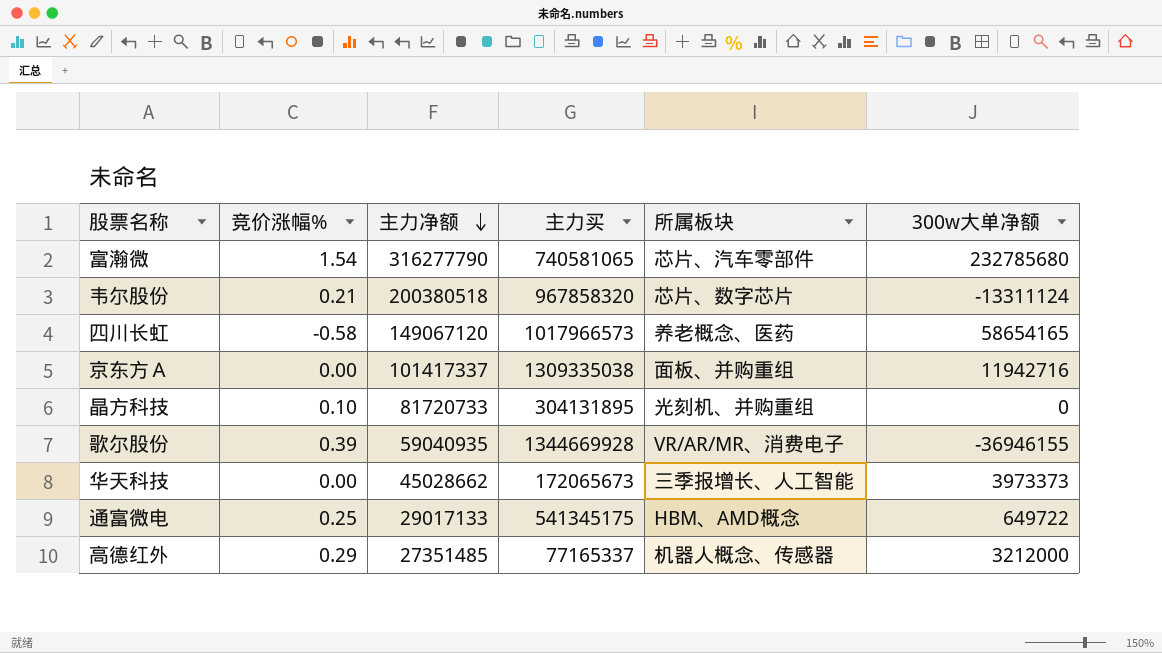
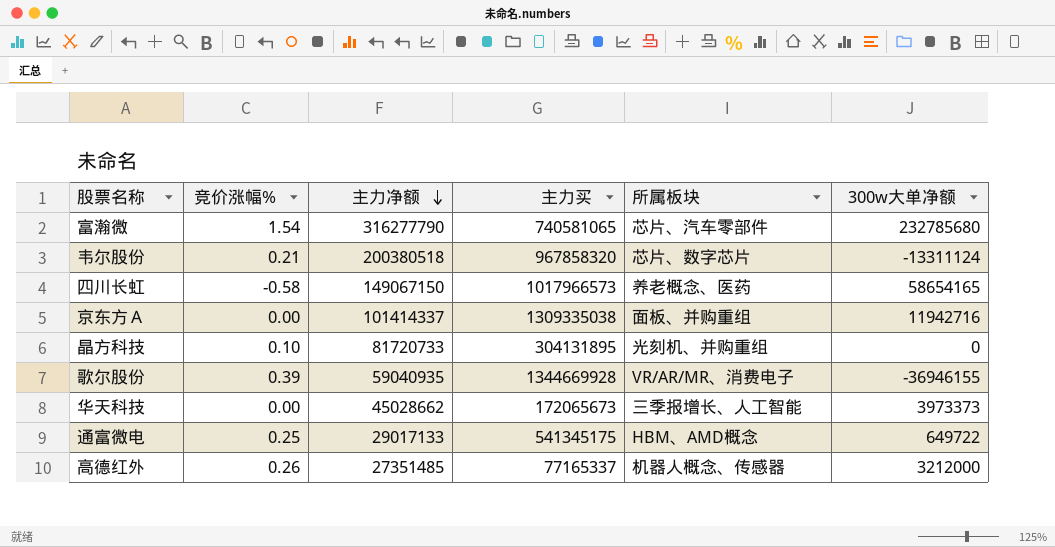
四川长虹 | 主力净额: 149067120 -> 149067150
京东方Ａ | 主力净额: 101417337 -> 101414337
高德红外 | 竞价涨幅%: 0.29 -> 0.26

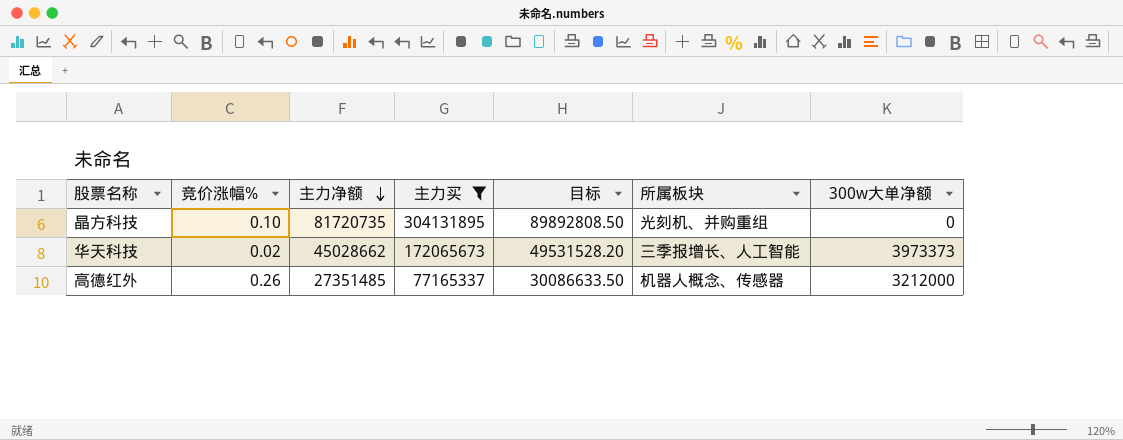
filter: none -> 主力买 <= 304131895
column 目标 | formula: none -> [主力净额] * 1.1
晶方科技 | 主力净额: 81720733 -> 81720735
华天科技 | 竞价涨幅%: 0.00 -> 0.02

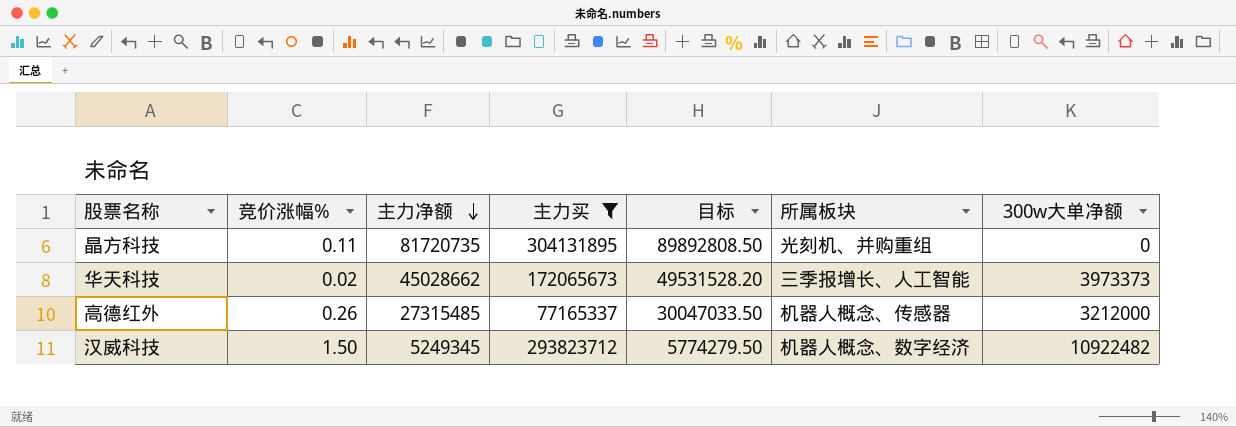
晶方科技 | 竞价涨幅%: 0.10 -> 0.11
高德红外 | 主力净额: 27351485 -> 27315485
高德红外 | 目标: 30086633.50 -> 30047033.50
row 汉威科技: none -> 1.50 | 5249345 | 293823712 | 5774279.50 | 机器人概念、数字经济 | 10922482

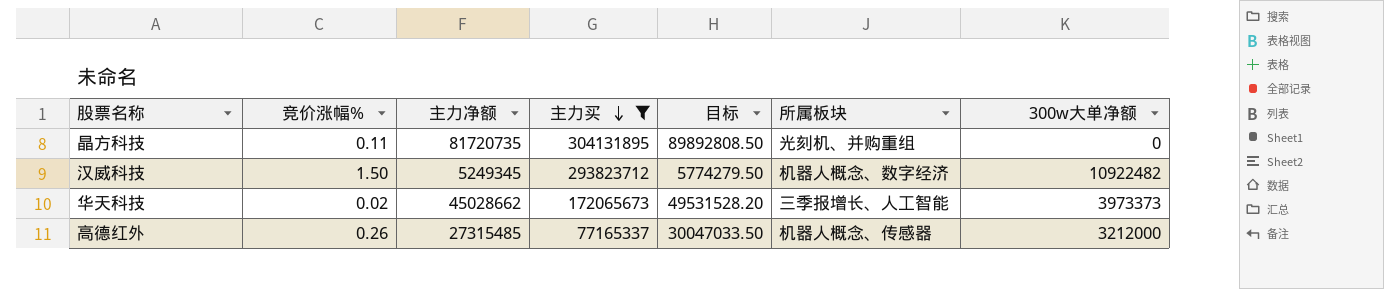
row order: 主力净额 descending -> 主力买 descending

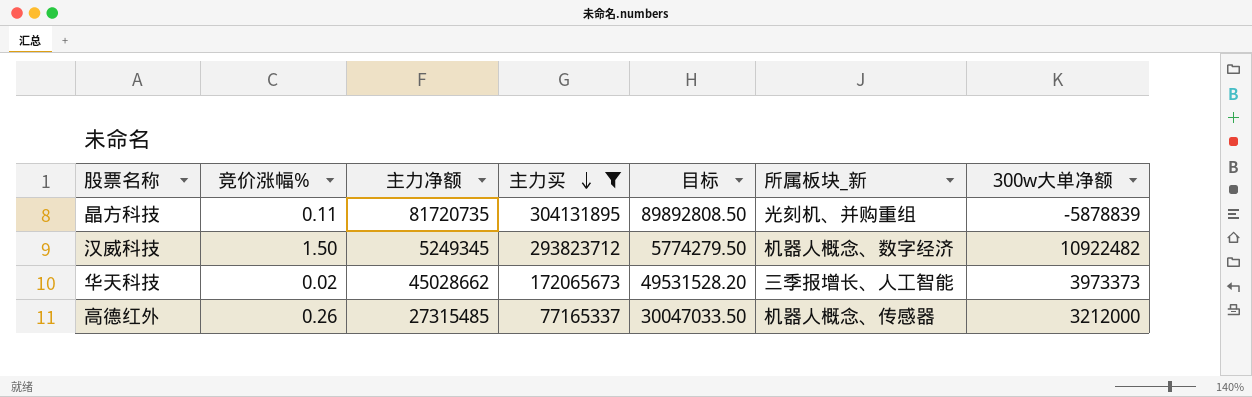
column name: 所属板块 -> 所属板块_新
晶方科技 | 300w大单净额: 0 -> -5878839

